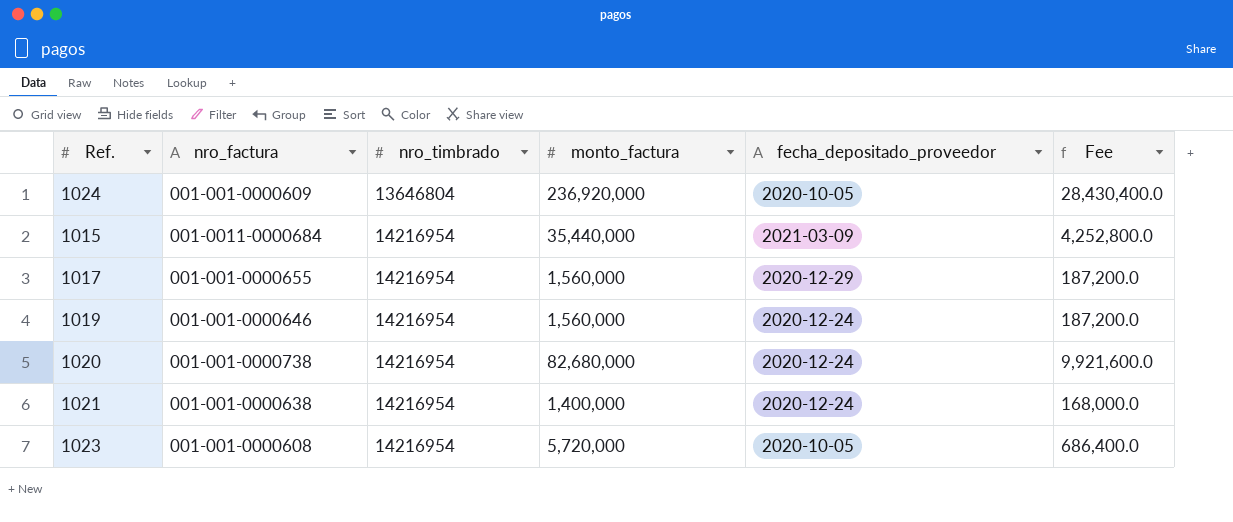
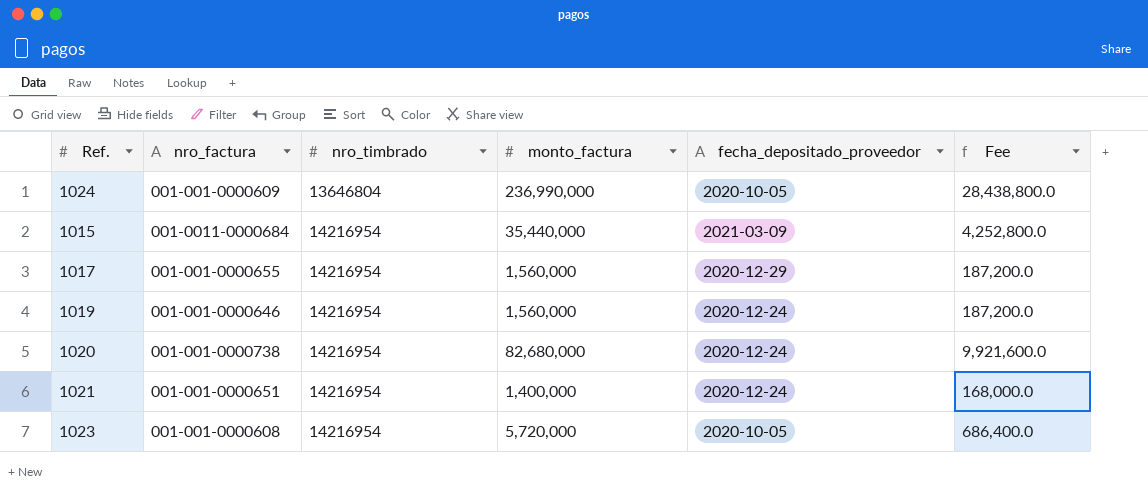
1024 | monto_factura: 236,920,000 -> 236,990,000
1024 | Fee: 28,430,400.0 -> 28,438,800.0
1021 | nro_factura: 001-001-0000638 -> 001-001-0000651

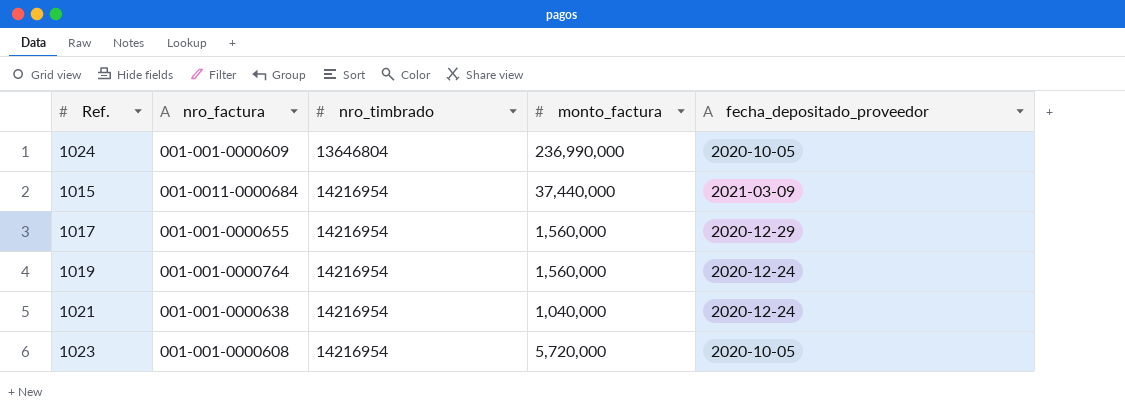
column Fee | formula: [monto_factura] * 0.12 -> none
row 1020: 001-001-0000738 | 14216954 | 82,680,000 | 2020-12-24 | 9,921,600.0 -> none
1015 | monto_factura: 35,440,000 -> 37,440,000
1019 | nro_factura: 001-001-0000646 -> 001-001-0000764
1021 | nro_factura: 001-001-0000651 -> 001-001-0000638
1021 | monto_factura: 1,400,000 -> 1,040,000

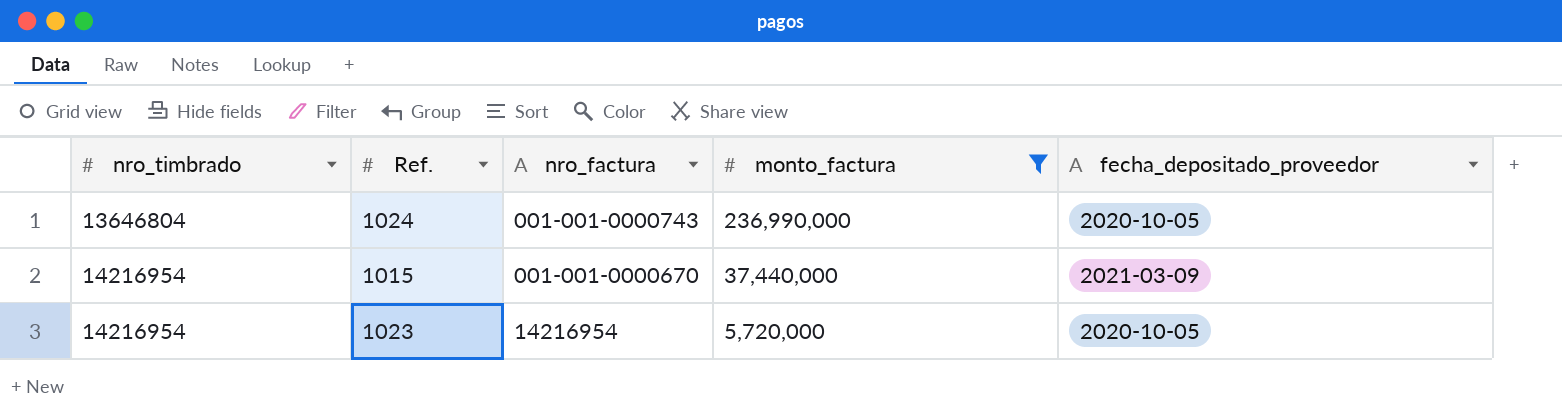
filter: none -> monto_factura >= 5,720,000
column nro_timbrado | position: 3 -> 1
1024 | nro_factura: 001-001-0000609 -> 001-001-0000743
1015 | nro_factura: 001-0011-0000684 -> 001-001-0000670
1023 | nro_factura: 001-001-0000608 -> 14216954

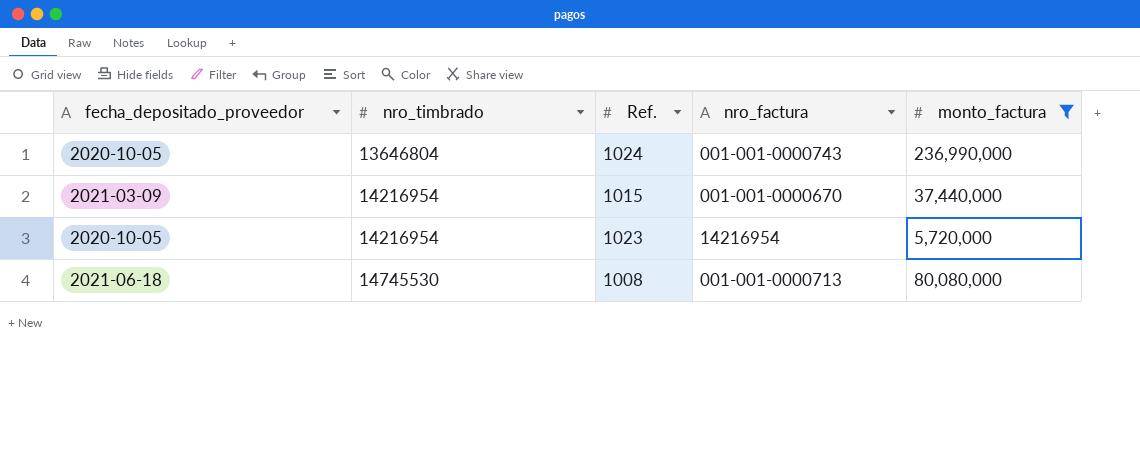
column fecha_depositado_proveedor | position: 5 -> 1
row 1008: none -> 2021-06-18 | 14745530 | 001-001-0000713 | 80,080,000

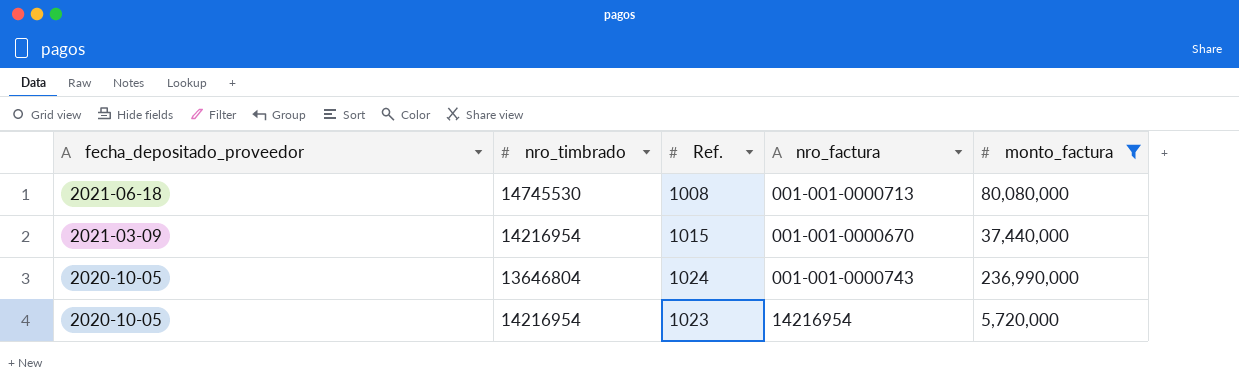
row order: nro_timbrado ascending -> fecha_depositado_proveedor descending

